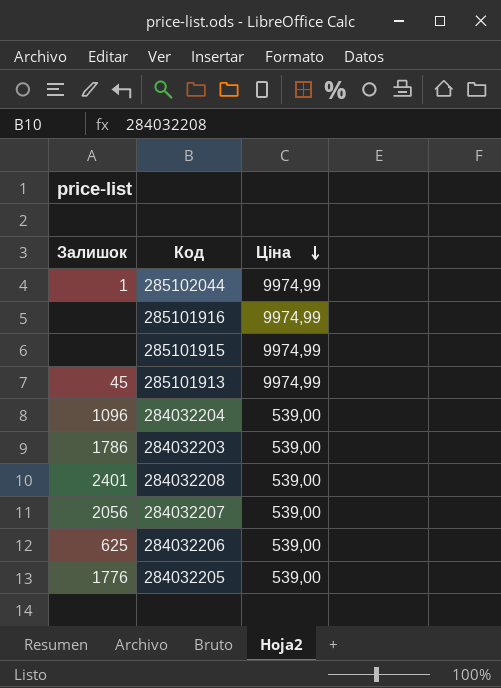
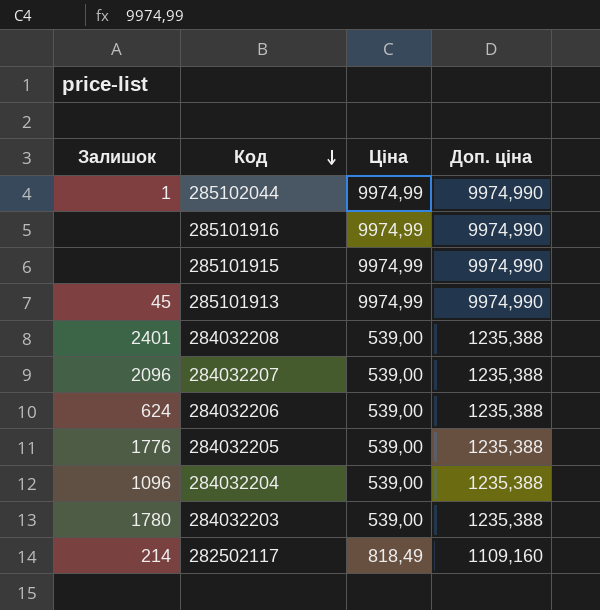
row order: Ціна descending -> Код descending
column Доп. ціна | position: none -> 4
284032207 | Залишок: 2056 -> 2096
284032206 | Залишок: 625 -> 624
284032203 | Залишок: 1786 -> 1780
row 282502117: none -> 214 | 818,49 | 1109,160

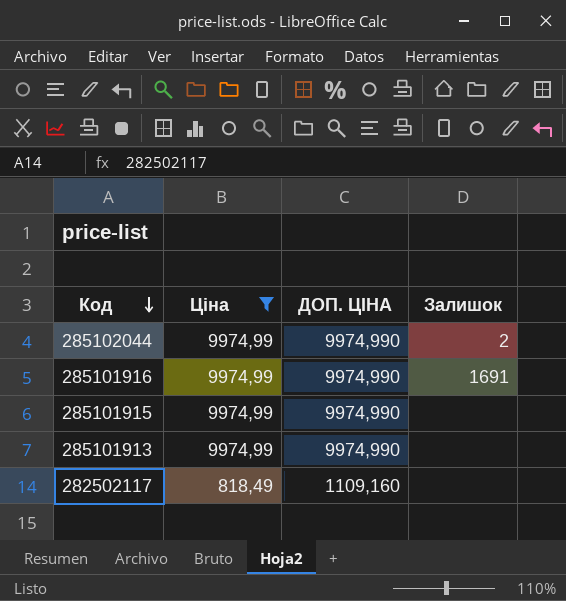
filter: none -> Ціна != 539,00
column name: Доп. ціна -> ДОП. ЦІНА
column Залишок | position: 1 -> 4
285102044 | Залишок: 1 -> 2
285101916 | Залишок: none -> 1691
285101913 | Залишок: 45 -> none
282502117 | Залишок: 214 -> none

